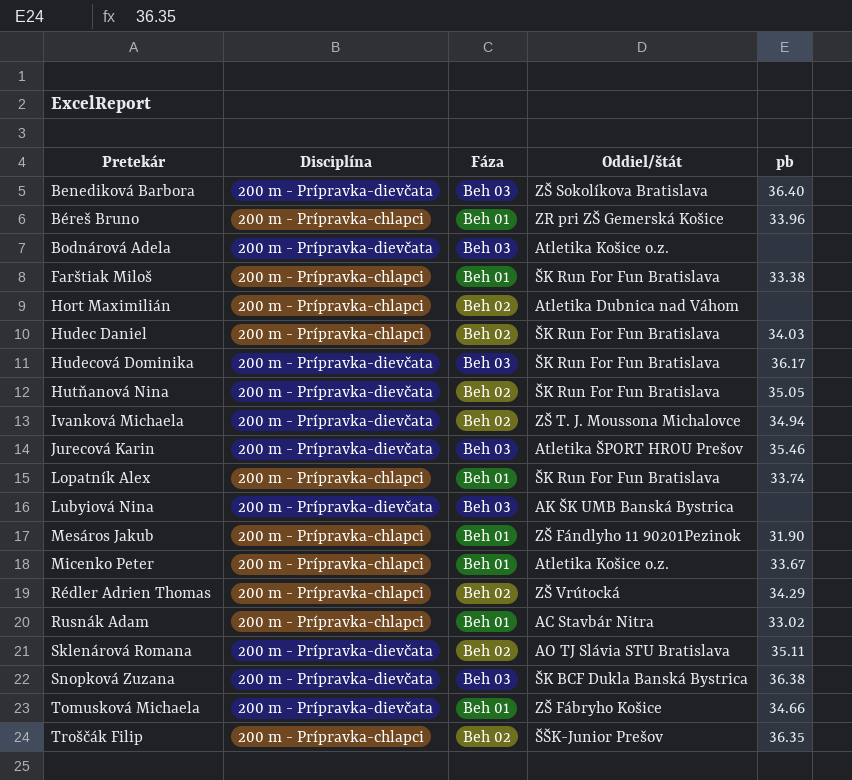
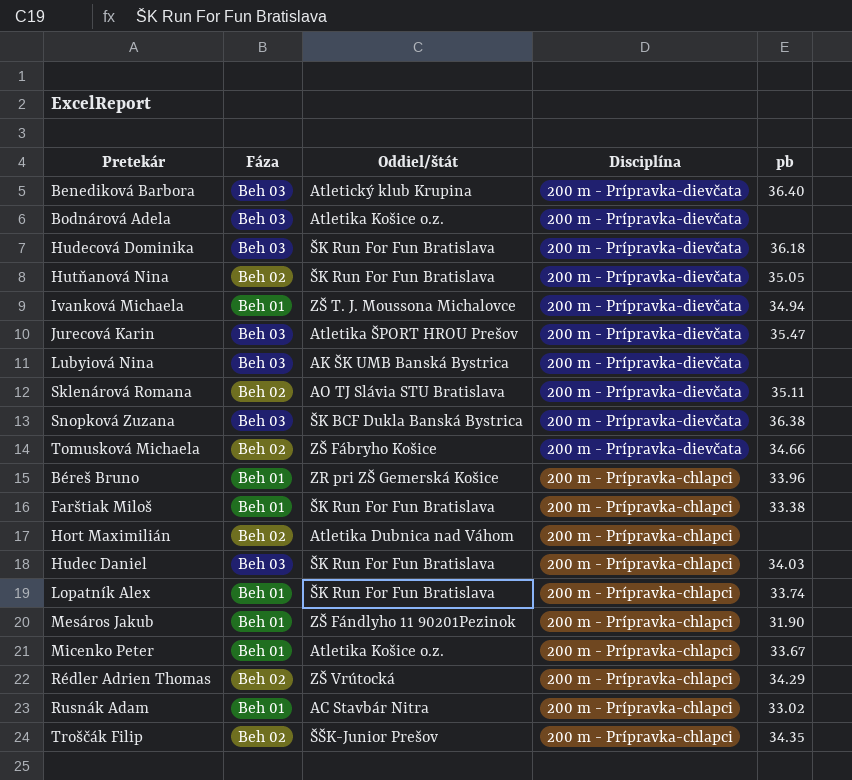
row order: Pretekár ascending -> Disciplína descending
column Disciplína | position: 2 -> 4
Benediková Barbora | Oddiel/štát: ZŠ Sokolíkova Bratislava -> Atletický klub Krupina
Hudecová Dominika | pb: 36.17 -> 36.18
Ivanková Michaela | Fáza: Beh 02 -> Beh 01
Jurecová Karin | pb: 35.46 -> 35.47
Tomusková Michaela | Fáza: Beh 01 -> Beh 02
Hudec Daniel | Fáza: Beh 02 -> Beh 03
Troščák Filip | pb: 36.35 -> 34.35

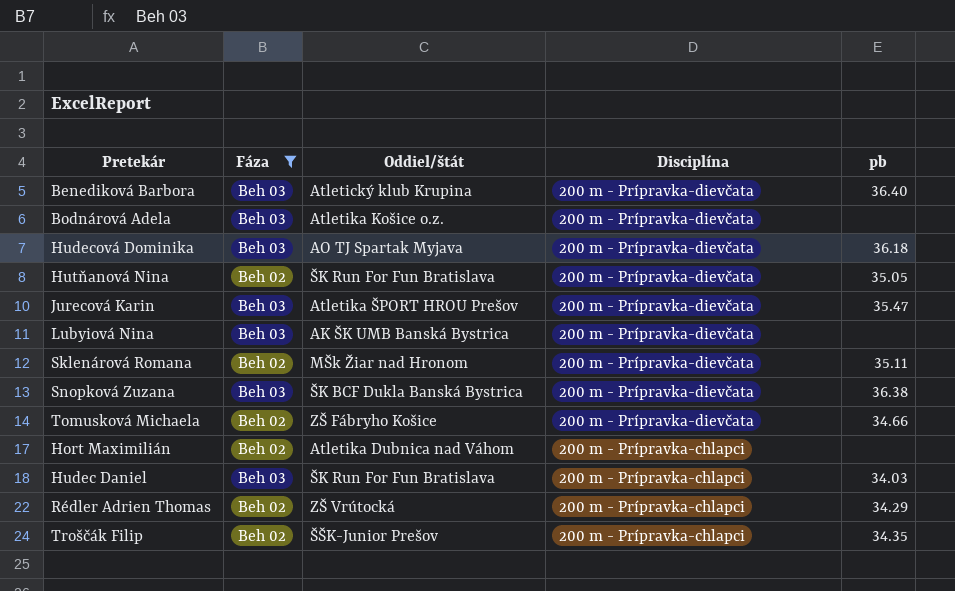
filter: none -> Fáza != Beh 01
Hudecová Dominika | Oddiel/štát: ŠK Run For Fun Bratislava -> AO TJ Spartak Myjava
Sklenárová Romana | Oddiel/štát: AO TJ Slávia STU Bratislava -> MŠk Žiar nad Hronom

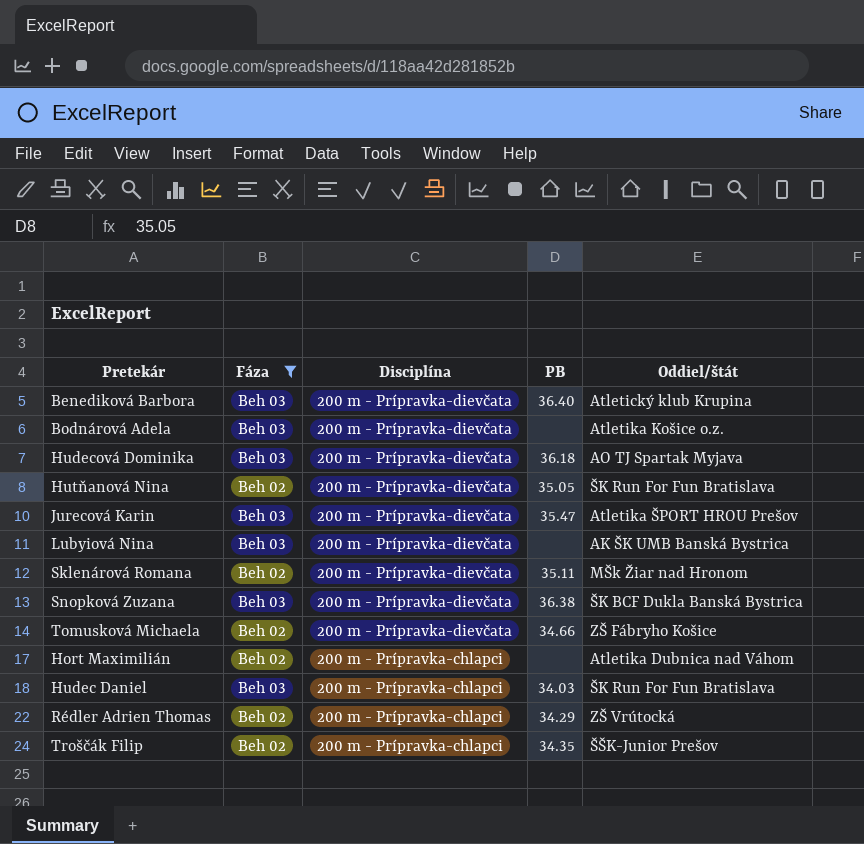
column name: pb -> PB
column Oddiel/štát | position: 3 -> 5

